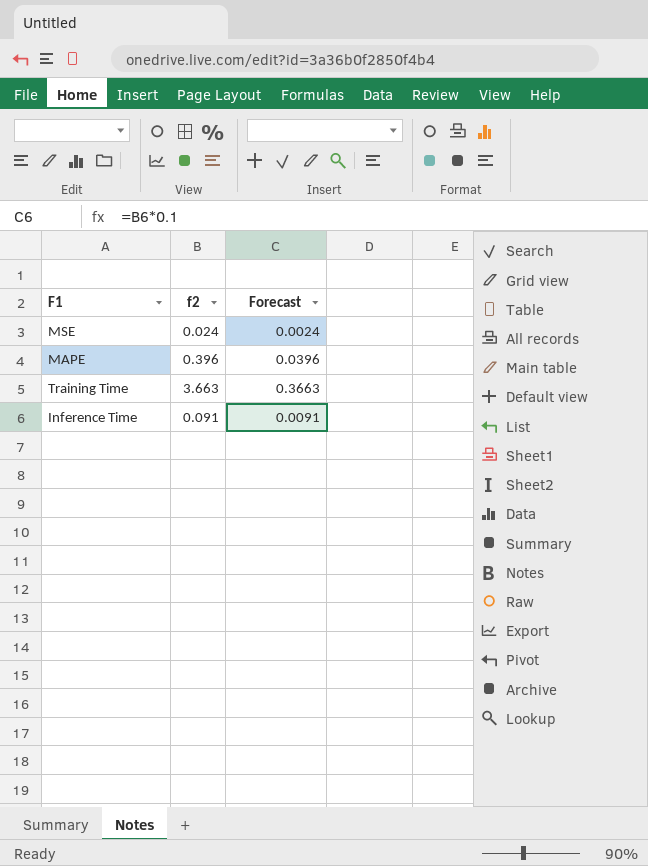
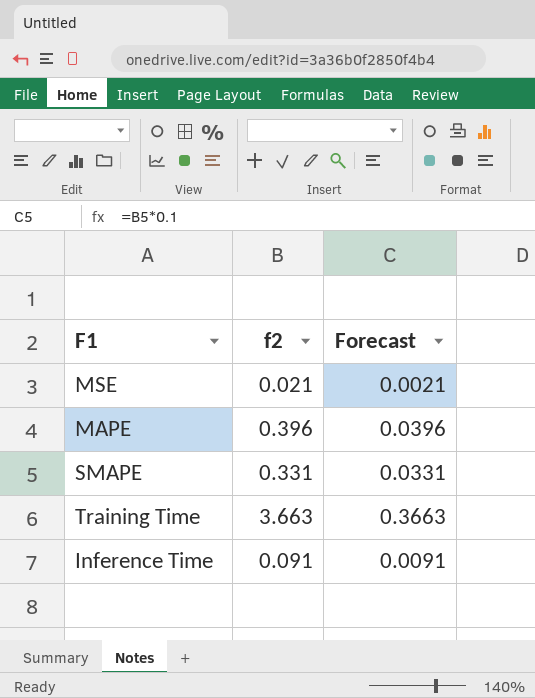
MSE | f2: 0.024 -> 0.021
MSE | Forecast: 0.0024 -> 0.0021
row SMAPE: none -> 0.331 | 0.0331

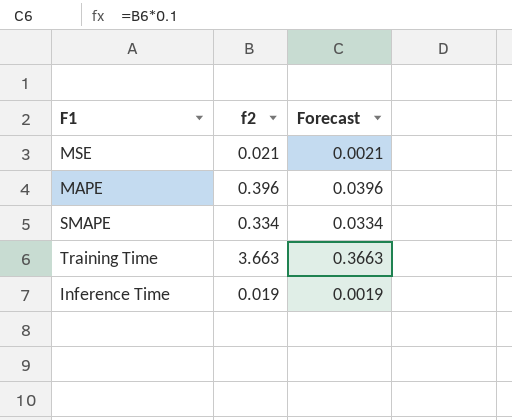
SMAPE | f2: 0.331 -> 0.334
SMAPE | Forecast: 0.0331 -> 0.0334
Inference Time | f2: 0.091 -> 0.019
Inference Time | Forecast: 0.0091 -> 0.0019

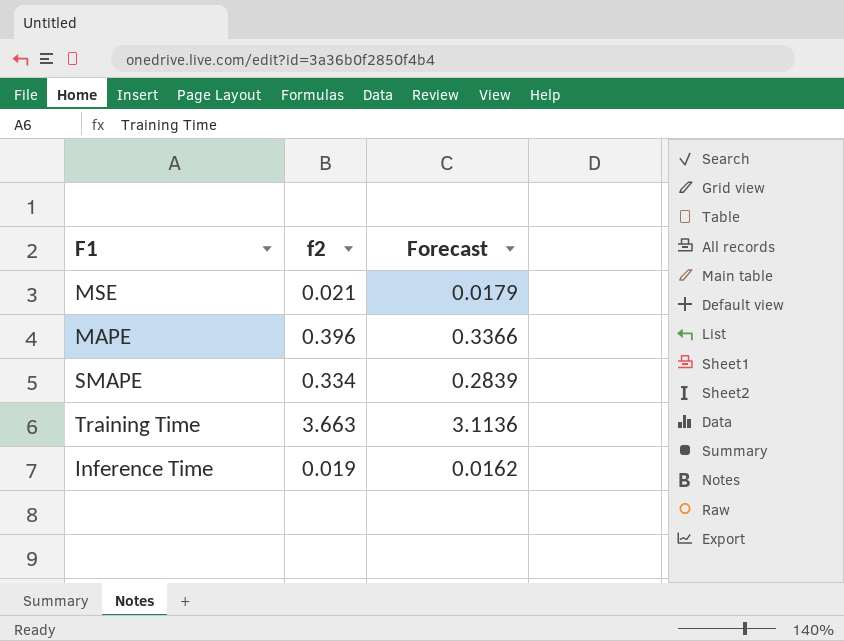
column Forecast | formula: [f2] * 0.1 -> [f2] * 0.85

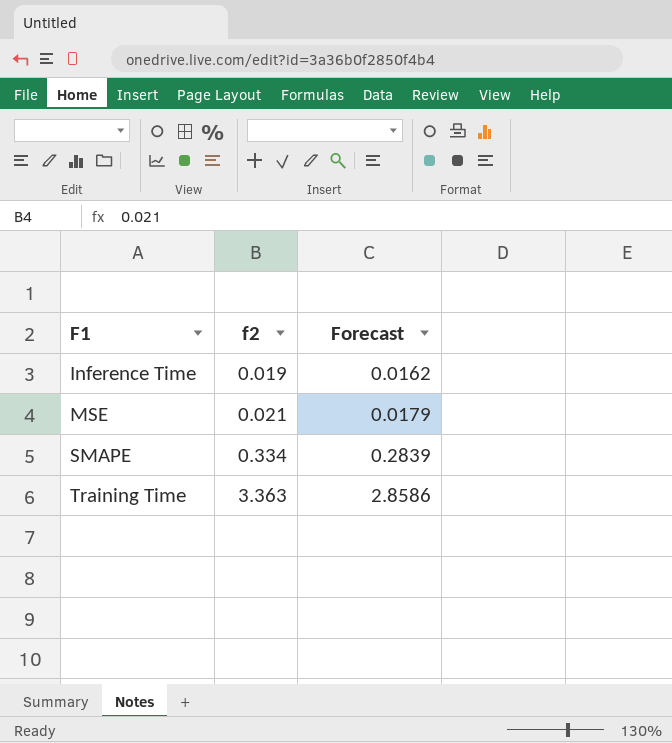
row order: none -> F1 ascending
row MAPE: 0.396 | 0.3366 -> none
Training Time | f2: 3.663 -> 3.363
Training Time | Forecast: 3.1136 -> 2.8586

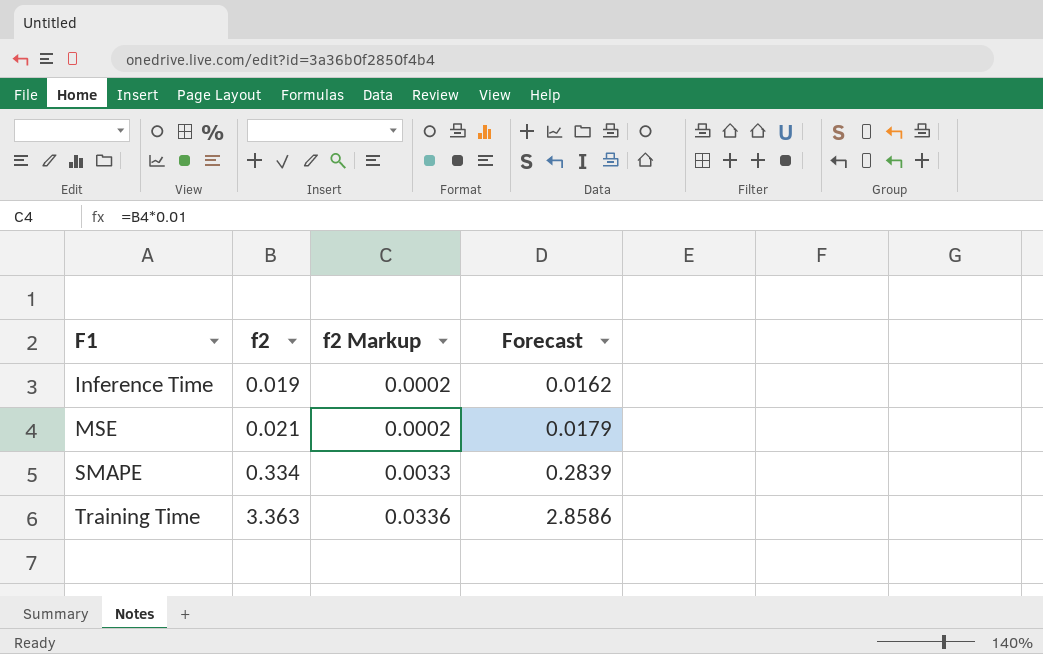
column f2 Markup | formula: none -> [f2] * 0.01

